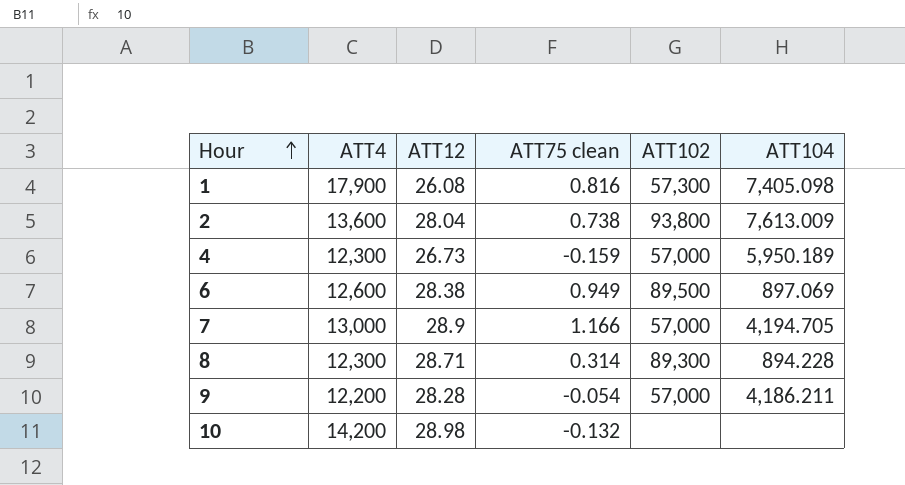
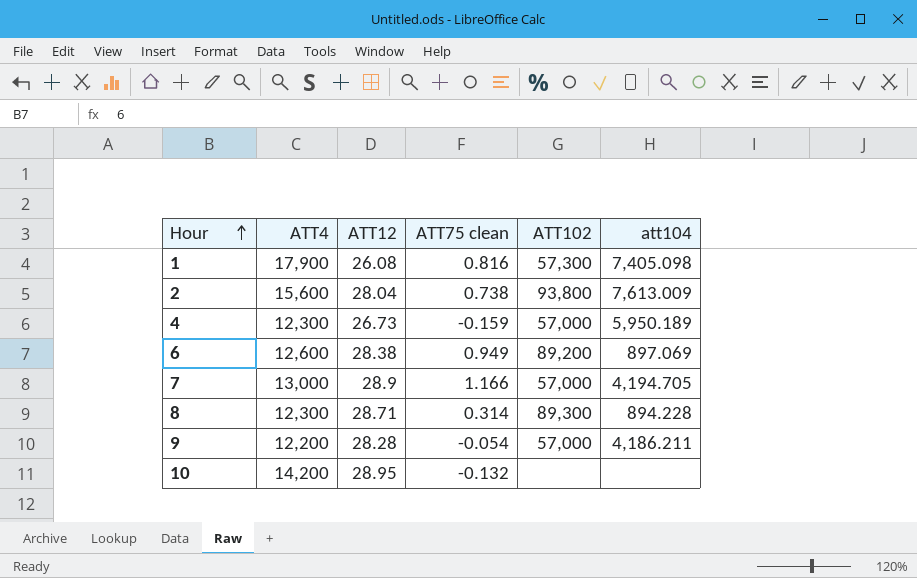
column name: ATT104 -> att104
2 | ATT4: 13,600 -> 15,600
6 | ATT102: 89,500 -> 89,200
10 | ATT12: 28.98 -> 28.95

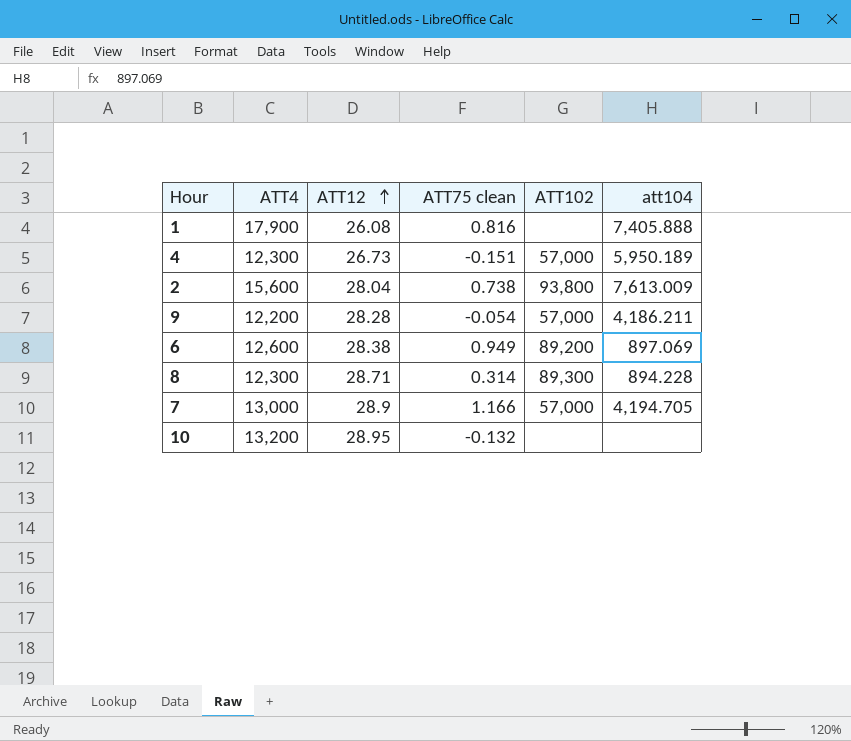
row order: Hour ascending -> ATT12 ascending
1 | ATT102: 57,300 -> none
1 | att104: 7,405.098 -> 7,405.888
4 | ATT75 clean: -0.159 -> -0.151
10 | ATT4: 14,200 -> 13,200

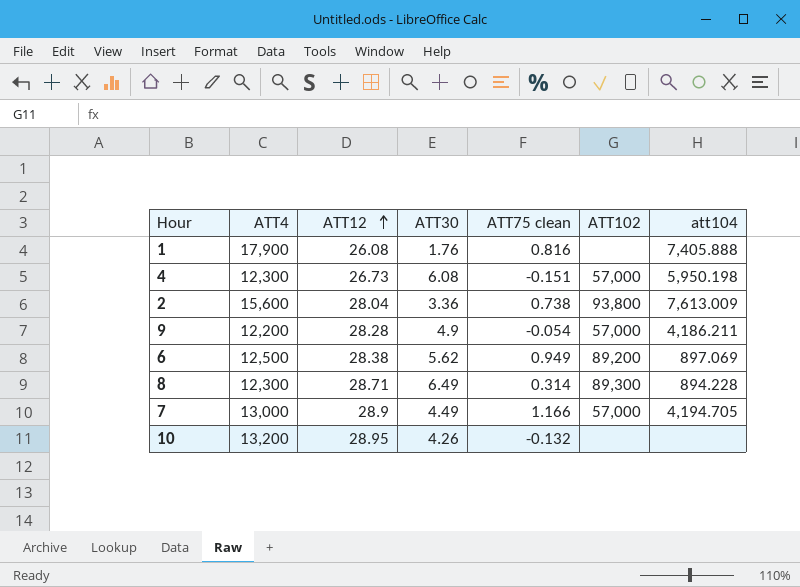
column ATT30 | position: none -> 4
4 | att104: 5,950.189 -> 5,950.198
6 | ATT4: 12,600 -> 12,500

